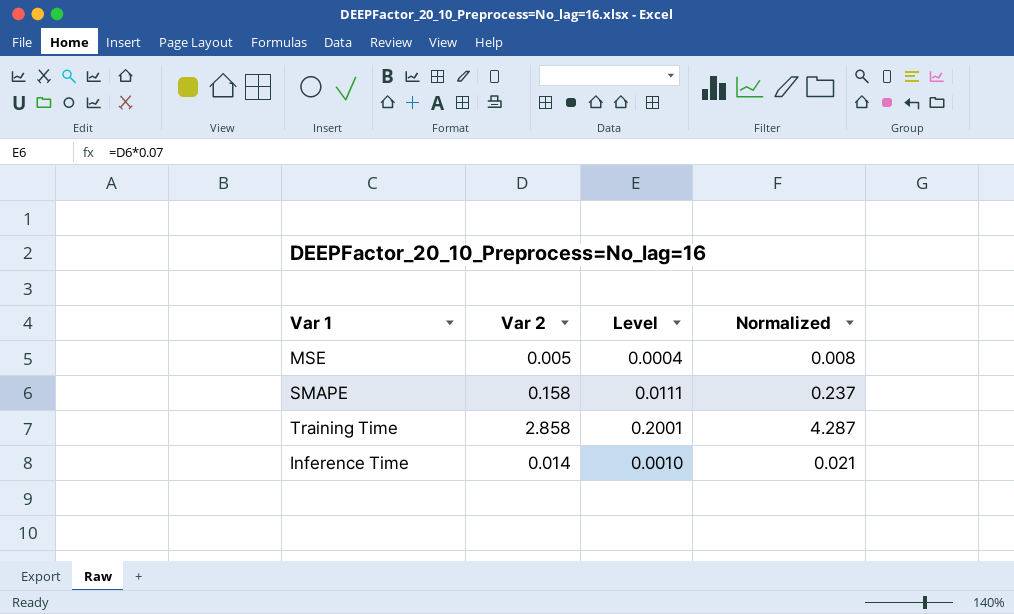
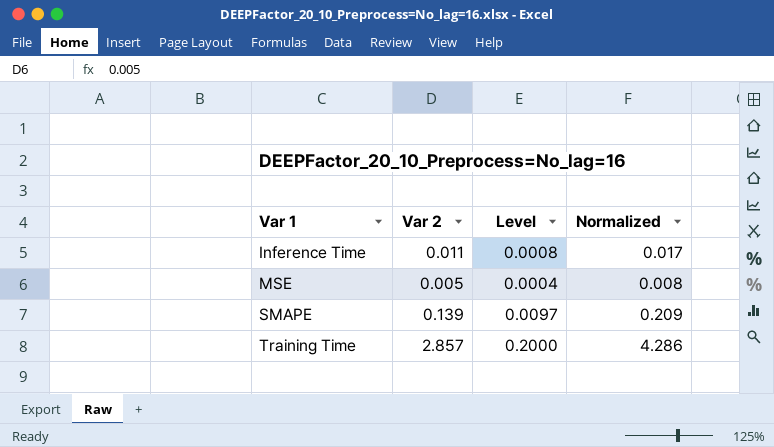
row order: none -> Var 1 ascending
Inference Time | Var 2: 0.014 -> 0.011
Inference Time | Level: 0.0010 -> 0.0008
Inference Time | Normalized: 0.021 -> 0.017
SMAPE | Var 2: 0.158 -> 0.139
SMAPE | Level: 0.0111 -> 0.0097
SMAPE | Normalized: 0.237 -> 0.209
Training Time | Var 2: 2.858 -> 2.857
Training Time | Level: 0.2001 -> 0.2000
Training Time | Normalized: 4.287 -> 4.286

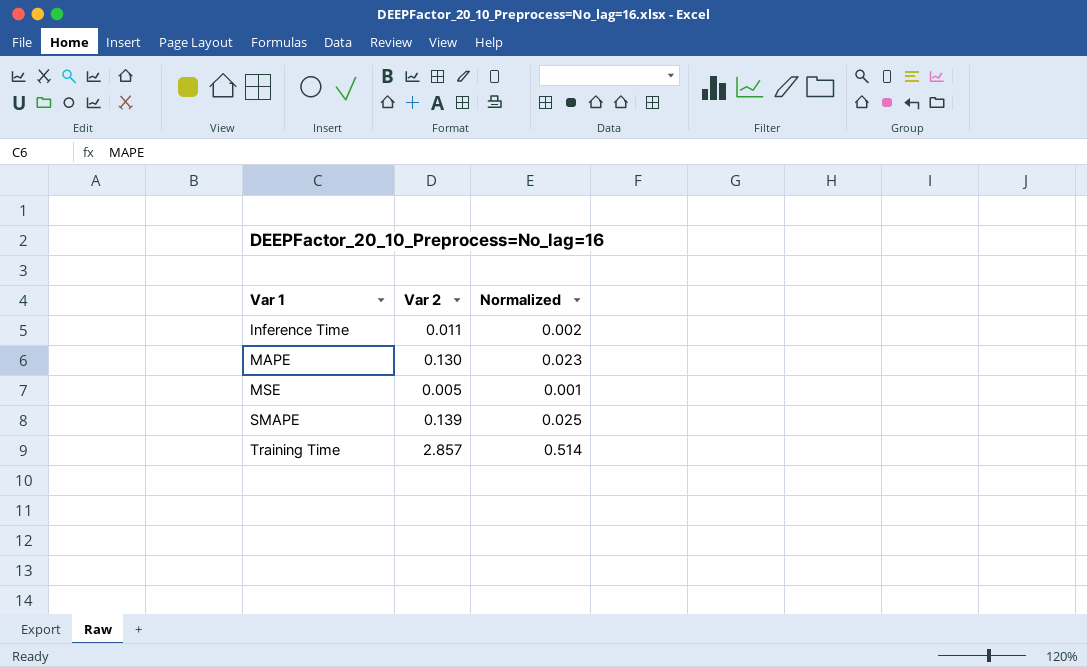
column Level | formula: [Var 2] * 0.07 -> none
column Normalized | formula: [Var 2] * 1.5 -> [Var 2] * 0.18
row MAPE: none -> 0.130 | 0.023

